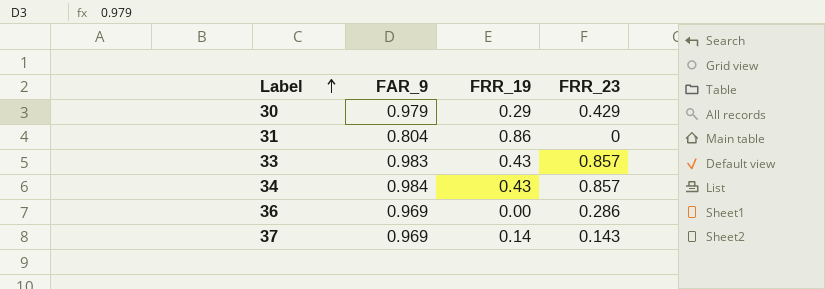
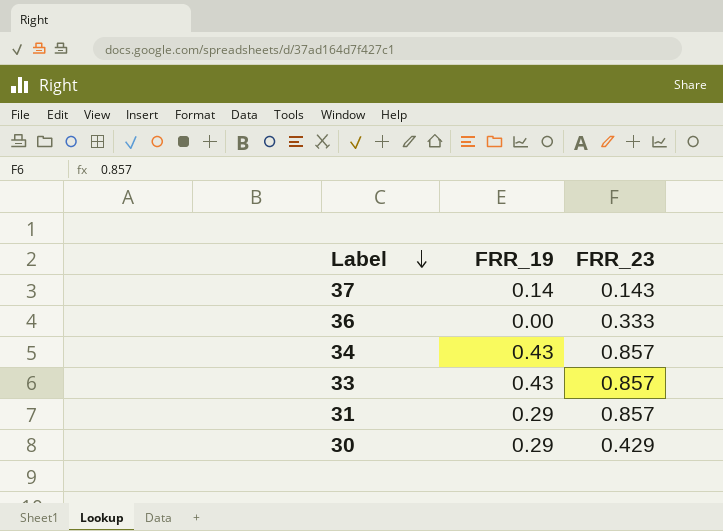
row order: Label ascending -> Label descending
column FAR_9 | position: 2 -> none
36 | FRR_23: 0.286 -> 0.333
31 | FRR_19: 0.86 -> 0.29
31 | FRR_23: 0 -> 0.857

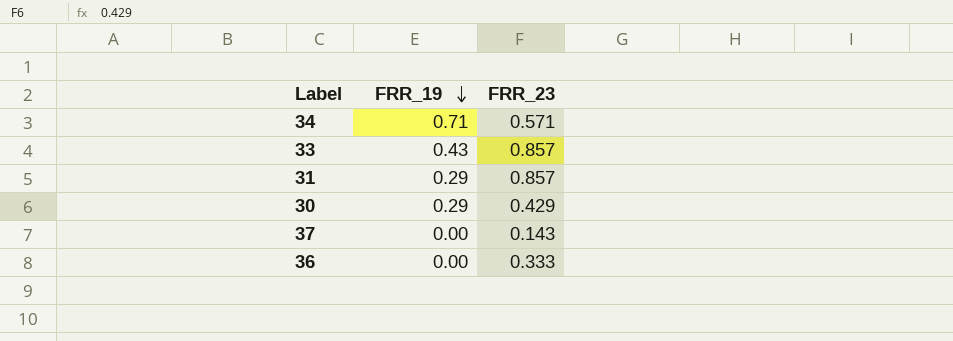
row order: Label descending -> FRR_19 descending
34 | FRR_19: 0.43 -> 0.71
34 | FRR_23: 0.857 -> 0.571
37 | FRR_19: 0.14 -> 0.00

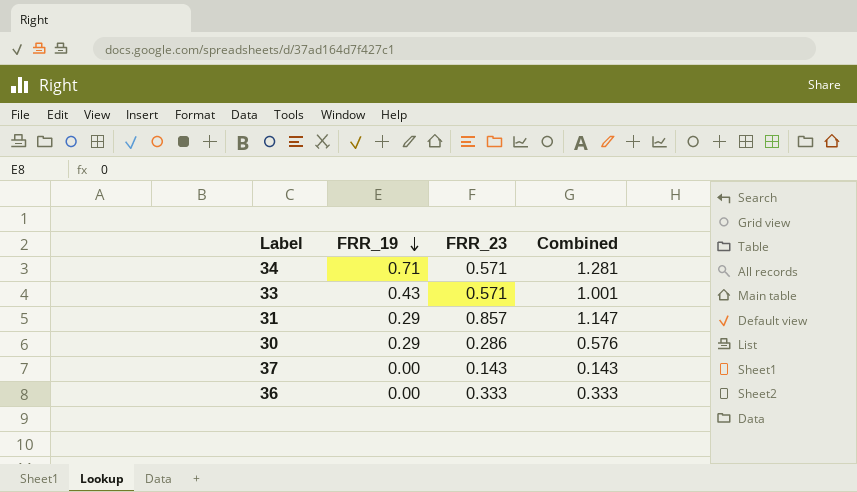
column Combined | formula: none -> [FRR_19] + [FRR_23]
33 | FRR_23: 0.857 -> 0.571
30 | FRR_23: 0.429 -> 0.286

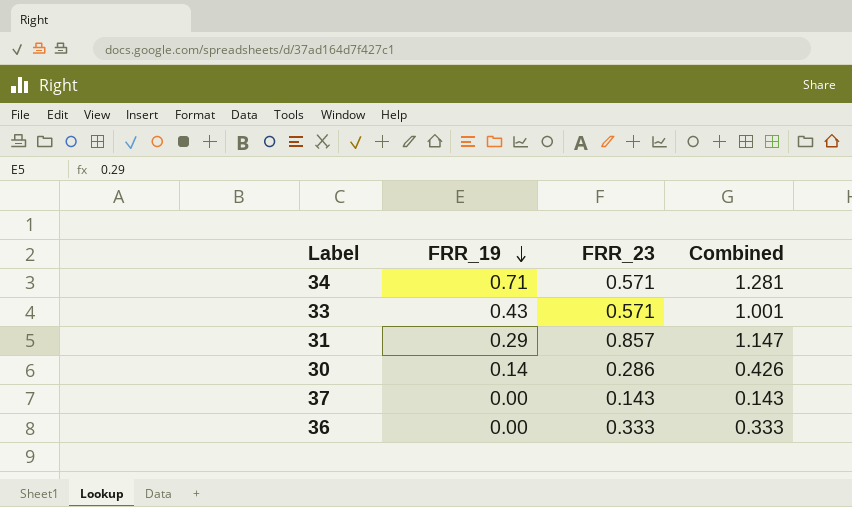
30 | FRR_19: 0.29 -> 0.14
30 | Combined: 0.576 -> 0.426

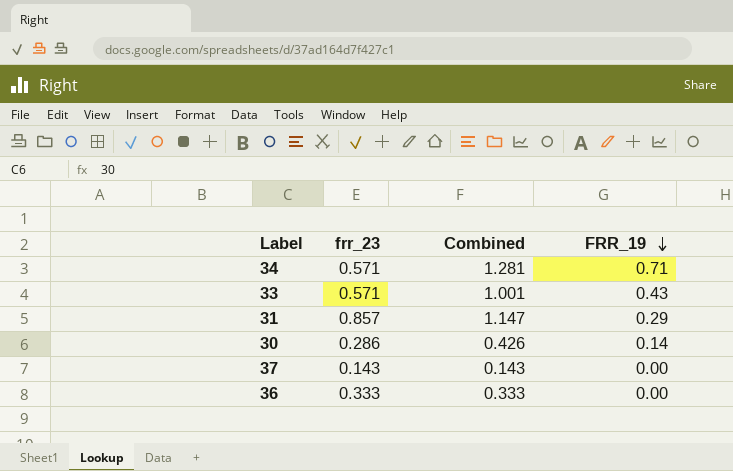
column name: FRR_23 -> frr_23
column FRR_19 | position: 2 -> 4

